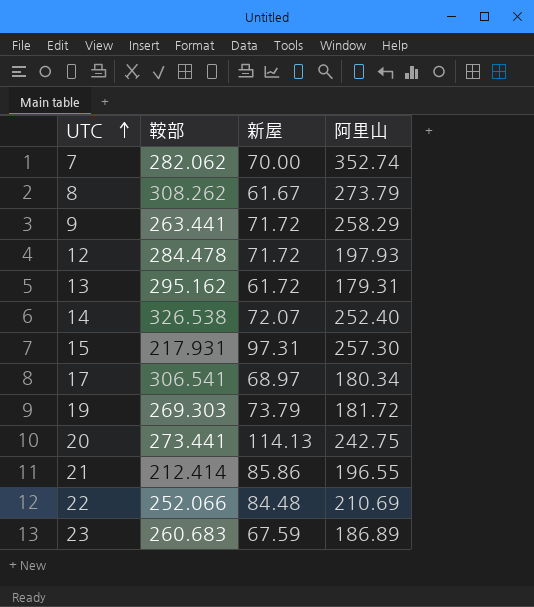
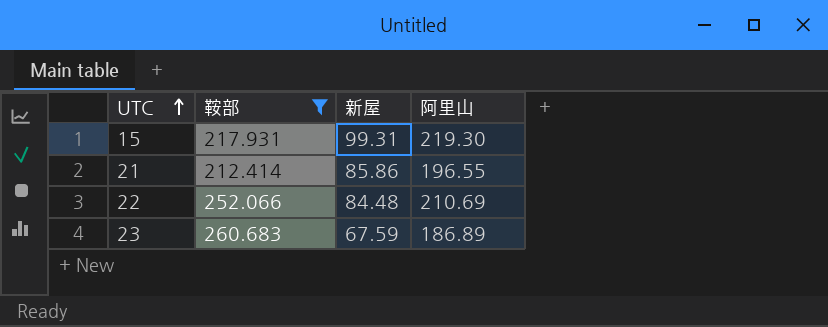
filter: none -> 鞍部 <= 260.683
15 | 新屋: 97.31 -> 99.31
15 | 阿里山: 257.30 -> 219.30

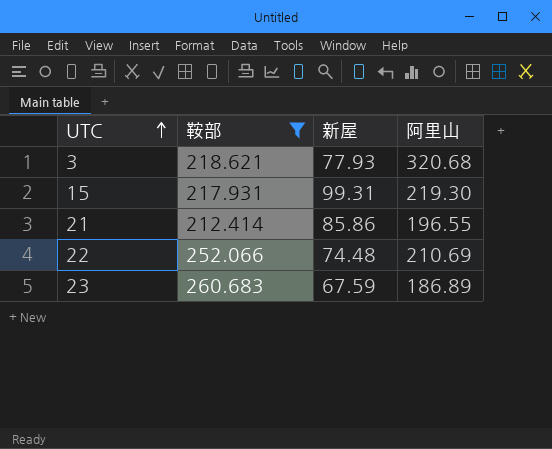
row 3: none -> 218.621 | 77.93 | 320.68
22 | 新屋: 84.48 -> 74.48

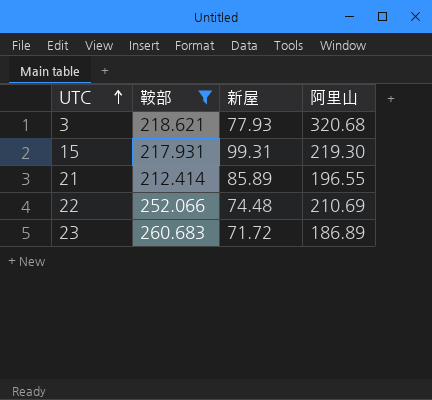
21 | 新屋: 85.86 -> 85.89
23 | 新屋: 67.59 -> 71.72

